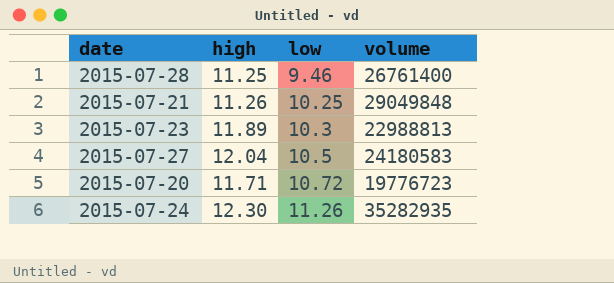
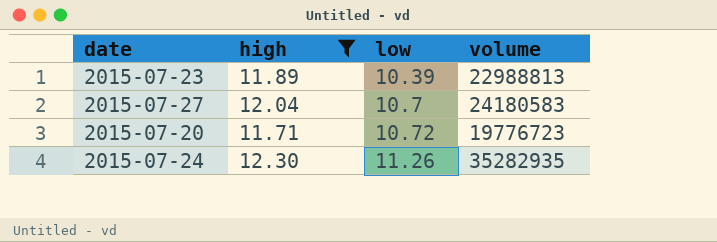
filter: none -> high >= 11.71
2015-07-23 | low: 10.3 -> 10.39
2015-07-27 | low: 10.5 -> 10.7

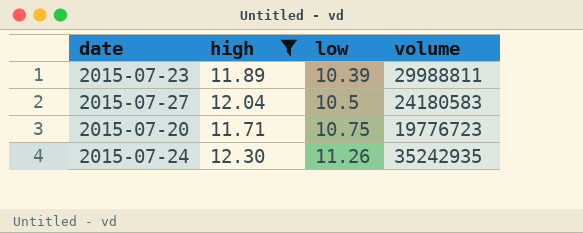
2015-07-23 | volume: 22988813 -> 29988811
2015-07-27 | low: 10.7 -> 10.5
2015-07-20 | low: 10.72 -> 10.75
2015-07-24 | volume: 35282935 -> 35242935

